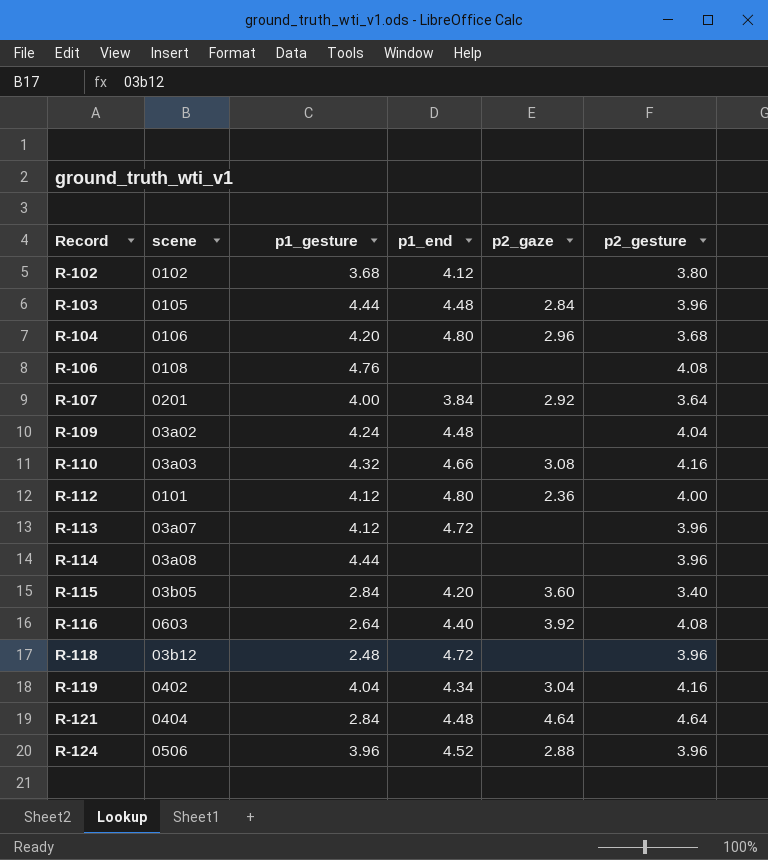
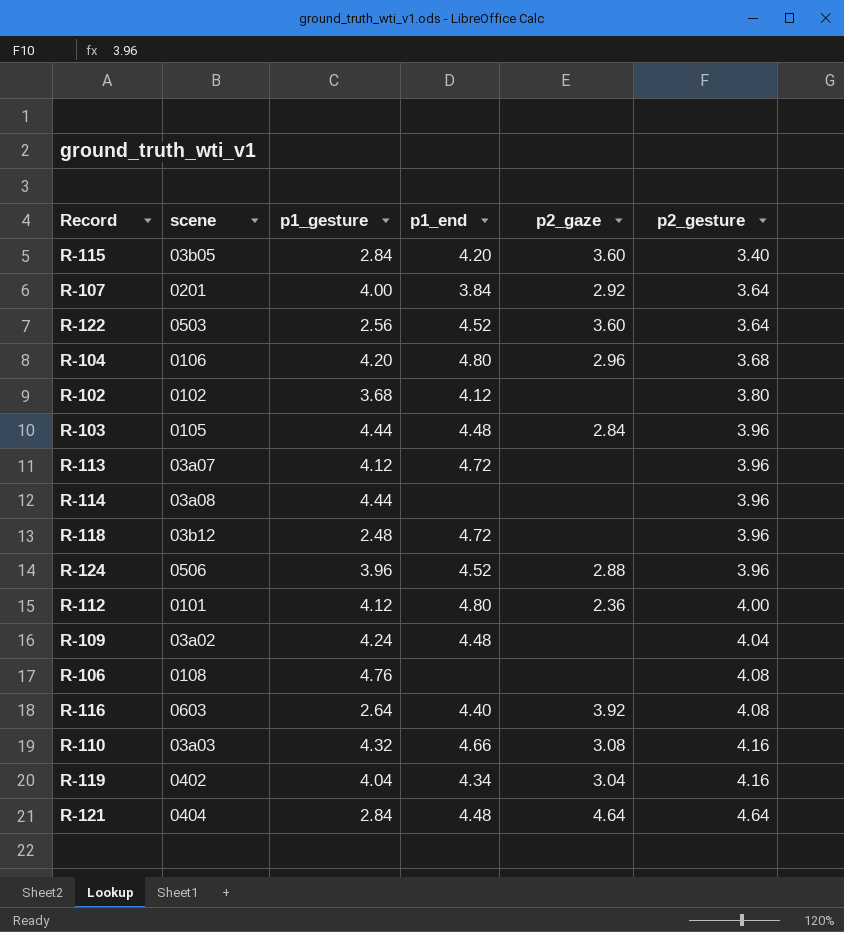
row order: Record ascending -> p2_gesture ascending
row R-122: none -> 0503 | 2.56 | 4.52 | 3.60 | 3.64

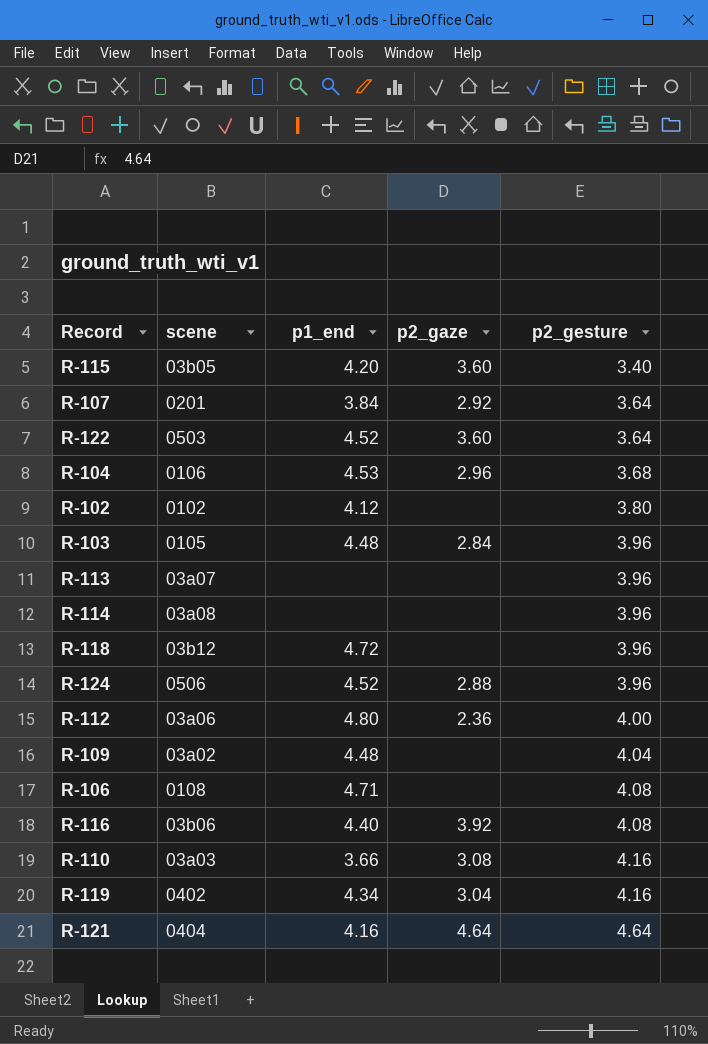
column p1_gesture | position: 3 -> none
R-104 | p1_end: 4.80 -> 4.53
R-113 | p1_end: 4.72 -> none
R-112 | scene: 0101 -> 03a06
R-106 | p1_end: none -> 4.71
R-116 | scene: 0603 -> 03b06
R-110 | p1_end: 4.66 -> 3.66
R-121 | p1_end: 4.48 -> 4.16

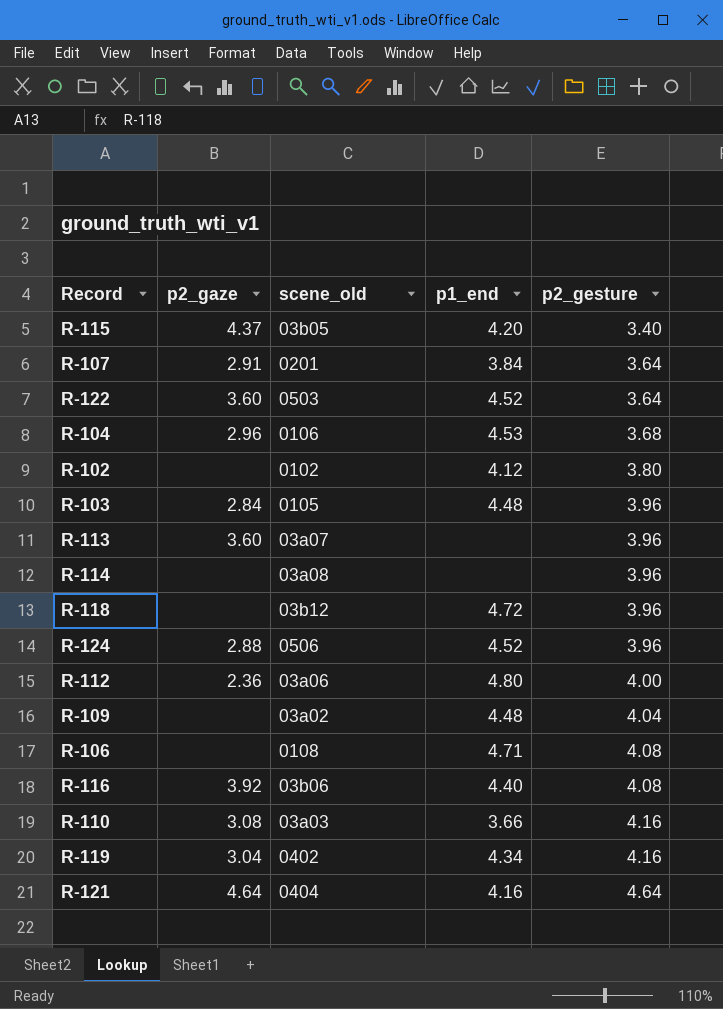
column p2_gaze | position: 4 -> 2
column name: scene -> scene_old
R-115 | p2_gaze: 3.60 -> 4.37
R-107 | p2_gaze: 2.92 -> 2.91
R-113 | p2_gaze: none -> 3.60

